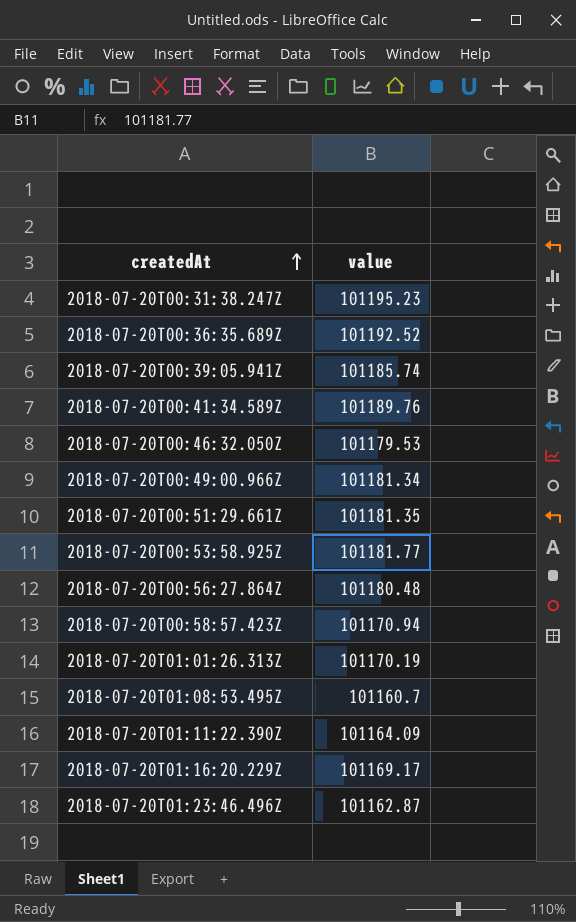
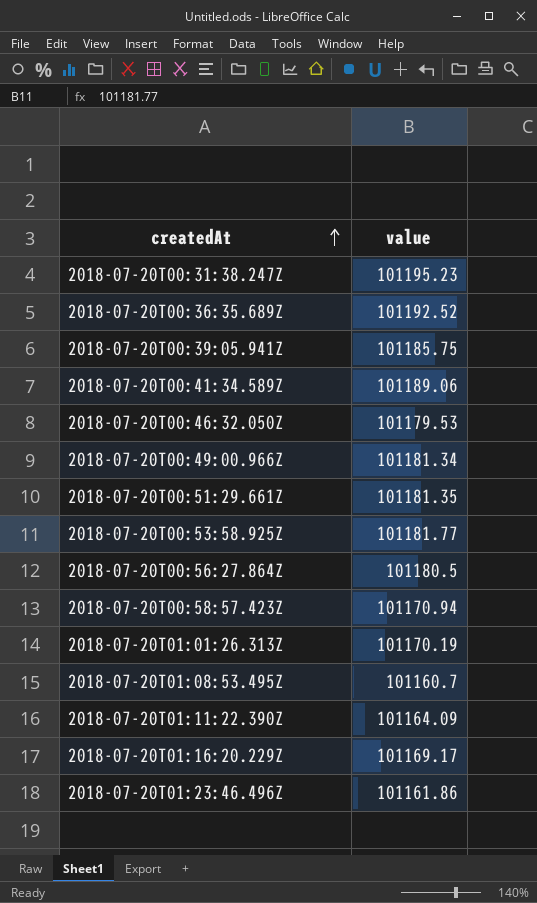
2018-07-20T00:39:05.941Z | value: 101185.74 -> 101185.75
2018-07-20T00:41:34.589Z | value: 101189.76 -> 101189.06
2018-07-20T00:56:27.864Z | value: 101180.48 -> 101180.5
2018-07-20T01:23:46.496Z | value: 101162.87 -> 101161.86

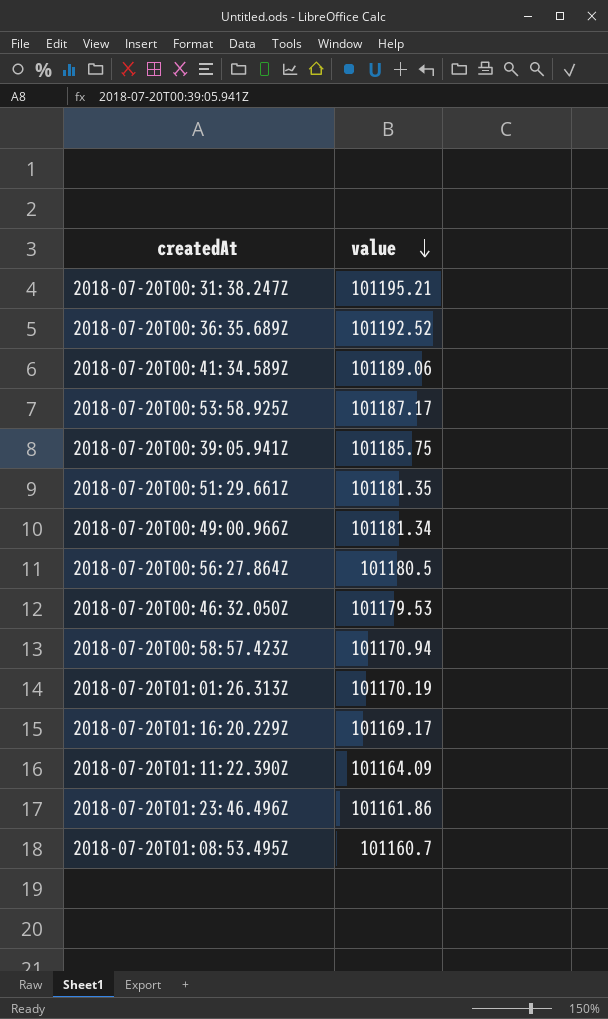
row order: createdAt ascending -> value descending
2018-07-20T00:31:38.247Z | value: 101195.23 -> 101195.21
2018-07-20T00:53:58.925Z | value: 101181.77 -> 101187.17

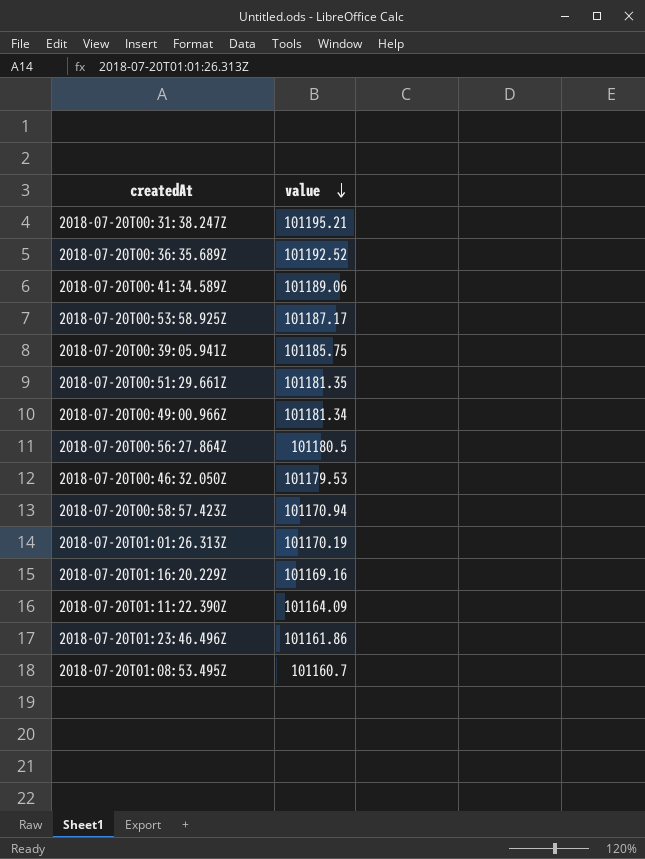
2018-07-20T01:16:20.229Z | value: 101169.17 -> 101169.16

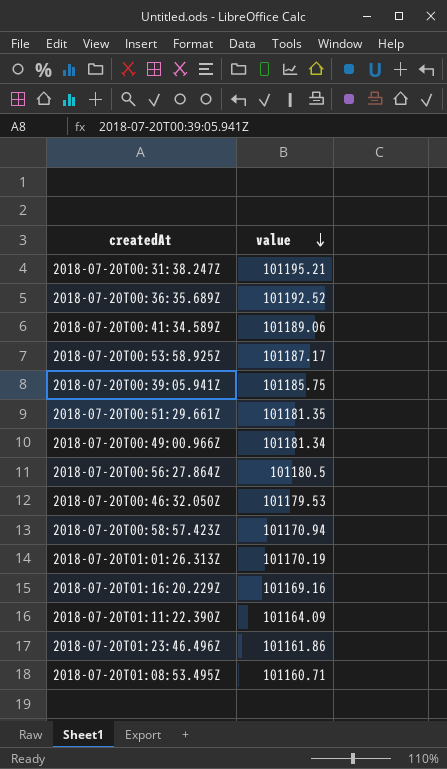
2018-07-20T01:08:53.495Z | value: 101160.7 -> 101160.71

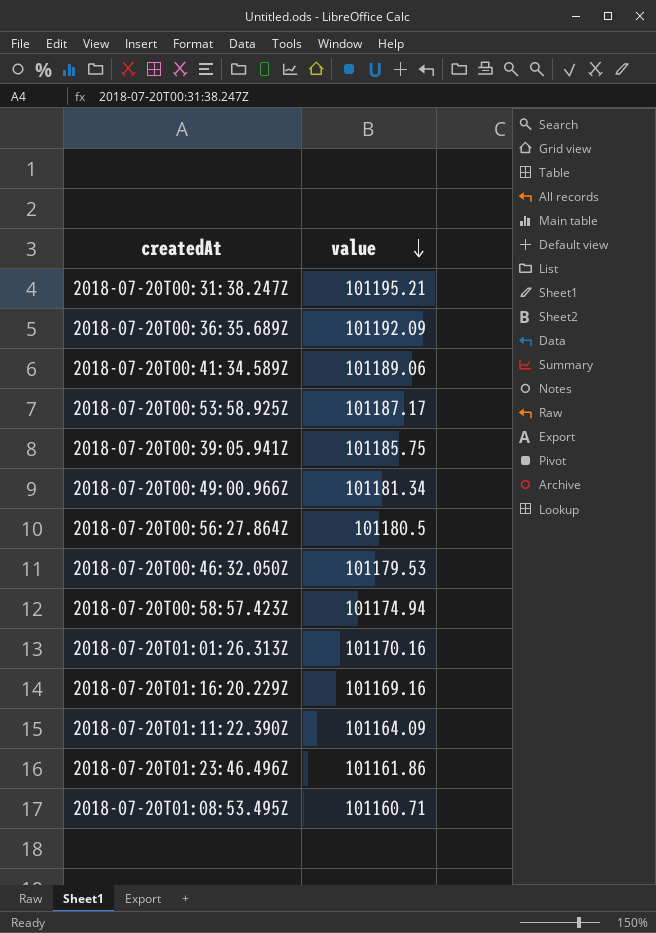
row 2018-07-20T00:51:29.661Z: 101181.35 -> none
2018-07-20T00:36:35.689Z | value: 101192.52 -> 101192.09
2018-07-20T00:58:57.423Z | value: 101170.94 -> 101174.94
2018-07-20T01:01:26.313Z | value: 101170.19 -> 101170.16

